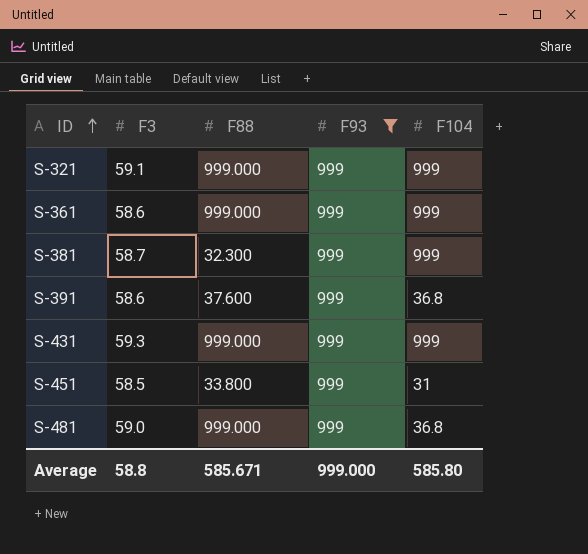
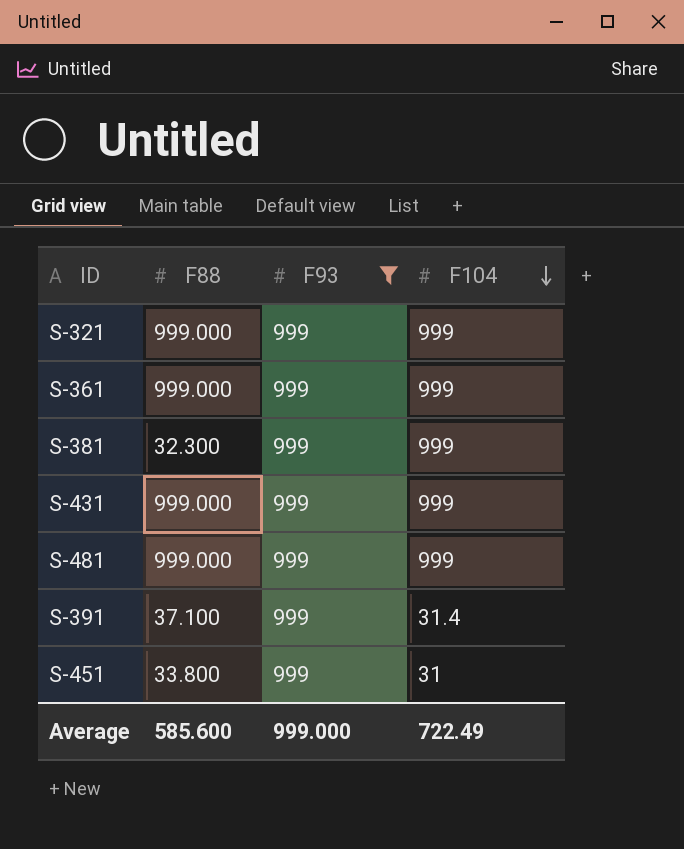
row order: ID ascending -> F104 descending
column F3 | position: 2 -> none
S-481 | F104: 36.8 -> 999
S-391 | F88: 37.600 -> 37.100
S-391 | F104: 36.8 -> 31.4
Average | F88: 585.671 -> 585.600
Average | F104: 585.80 -> 722.49

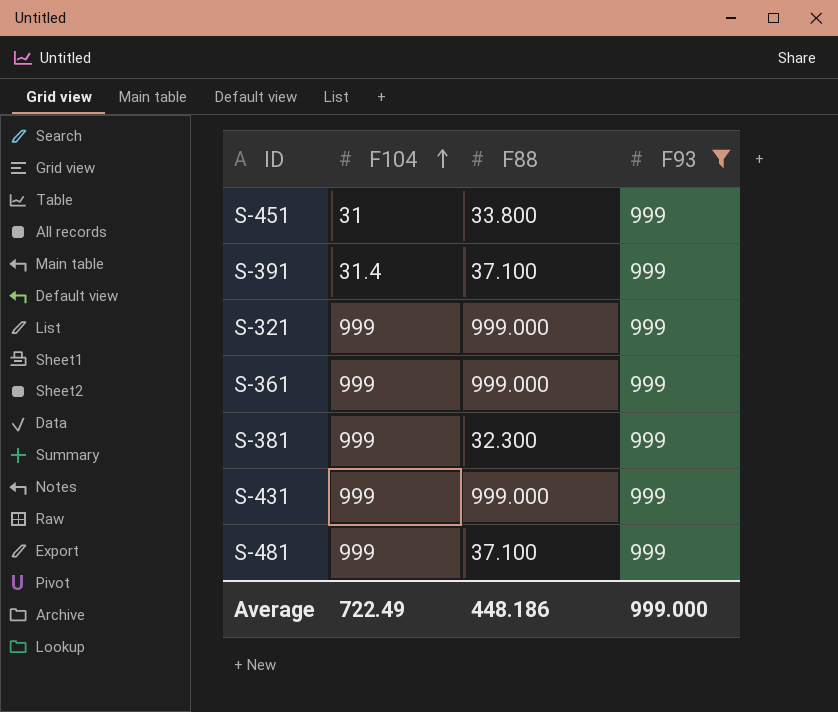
row order: F104 descending -> F104 ascending
column F104 | position: 4 -> 2
S-481 | F88: 999.000 -> 37.100
Average | F88: 585.600 -> 448.186

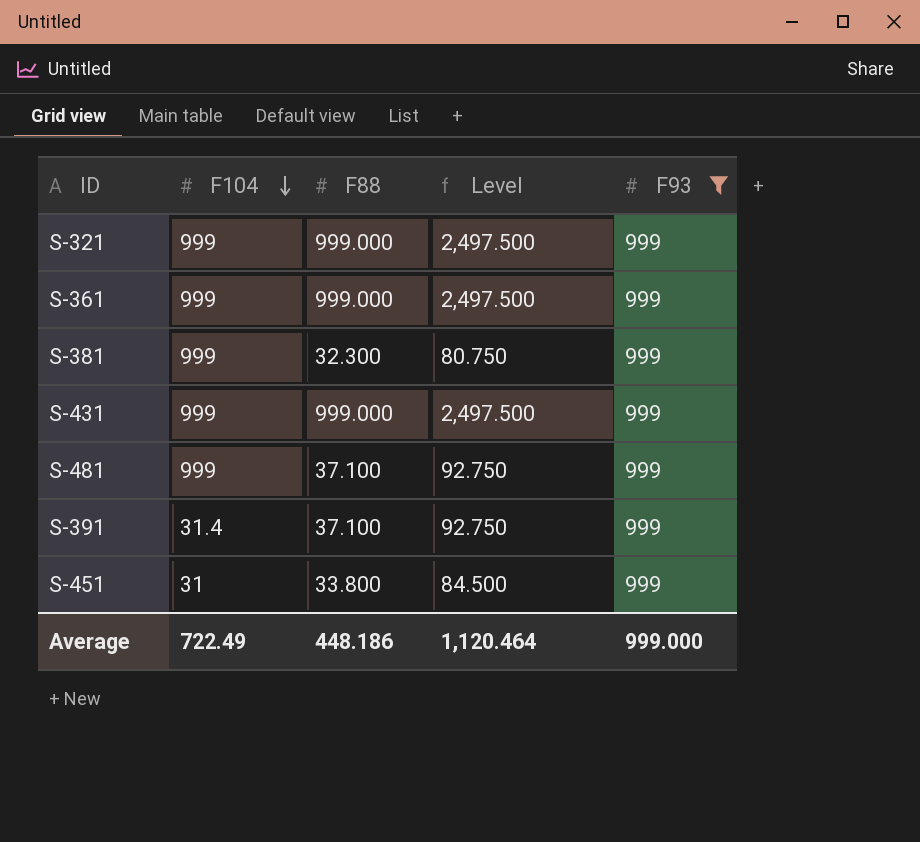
row order: F104 ascending -> F104 descending
column Level | formula: none -> [F88] * 2.5

